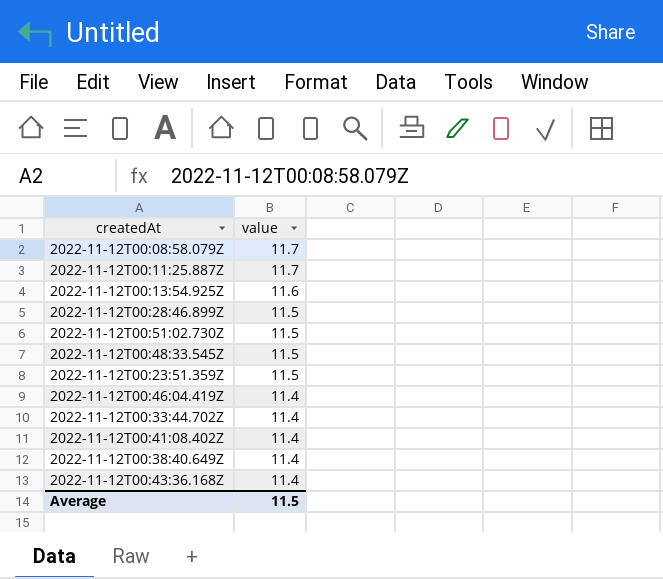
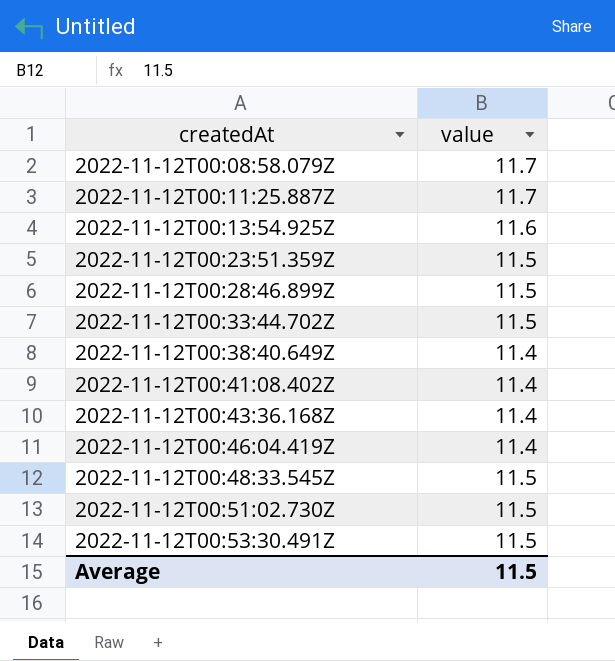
row order: value descending -> createdAt ascending
2022-11-12T00:33:44.702Z | value: 11.4 -> 11.5
row 2022-11-12T00:53:30.491Z: none -> 11.5

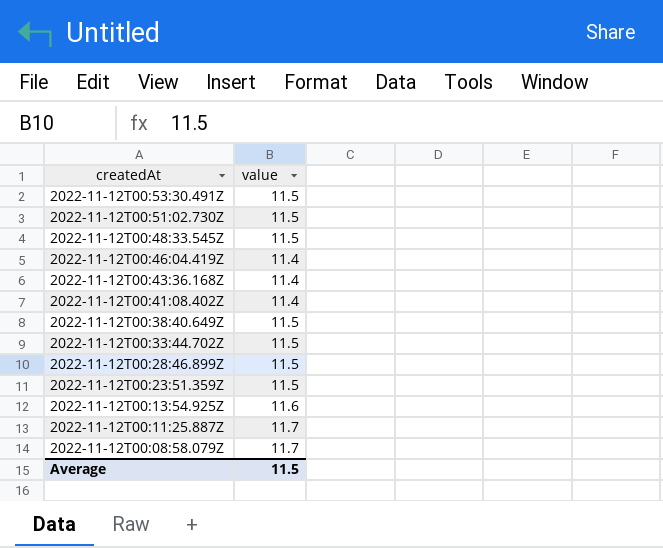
row order: createdAt ascending -> createdAt descending
2022-11-12T00:38:40.649Z | value: 11.4 -> 11.5

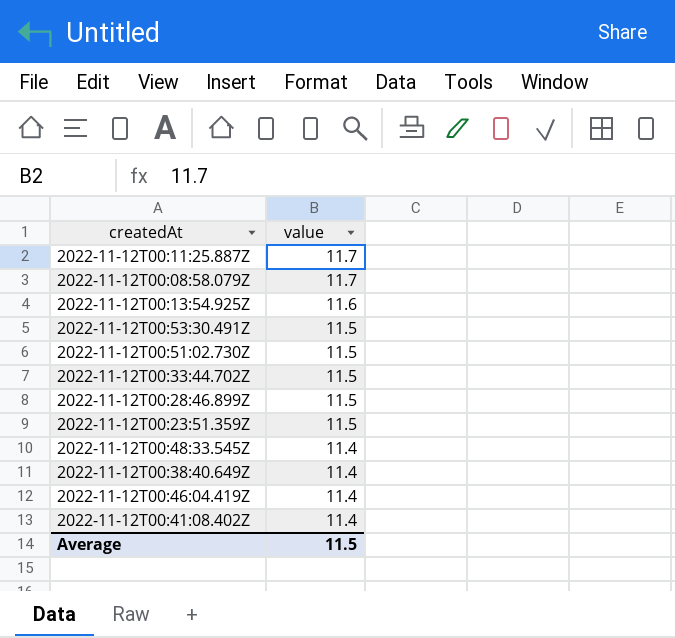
row order: createdAt descending -> value descending
row 2022-11-12T00:43:36.168Z: 11.4 -> none
2022-11-12T00:48:33.545Z | value: 11.5 -> 11.4
2022-11-12T00:38:40.649Z | value: 11.5 -> 11.4

